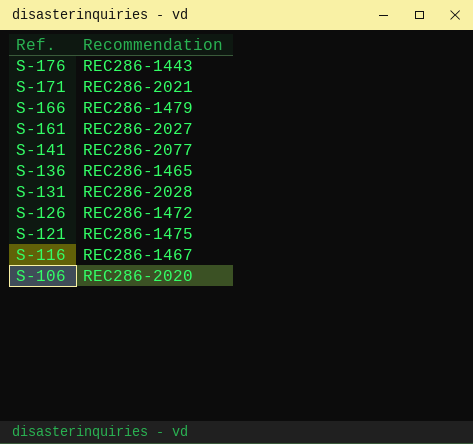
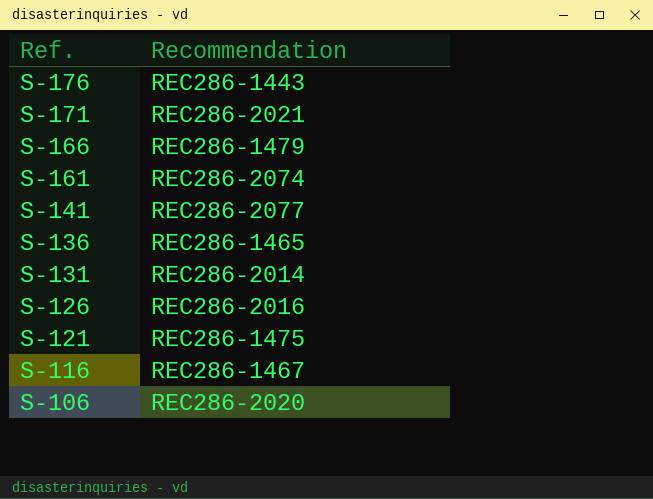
S-161 | Recommendation: REC286-2027 -> REC286-2074
S-131 | Recommendation: REC286-2028 -> REC286-2014
S-126 | Recommendation: REC286-1472 -> REC286-2016

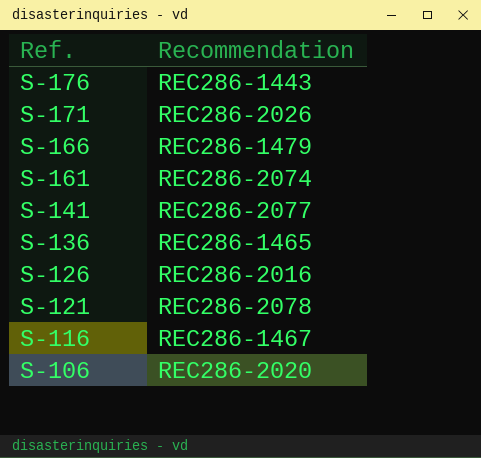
row S-131: REC286-2014 -> none
S-171 | Recommendation: REC286-2021 -> REC286-2026
S-121 | Recommendation: REC286-1475 -> REC286-2078

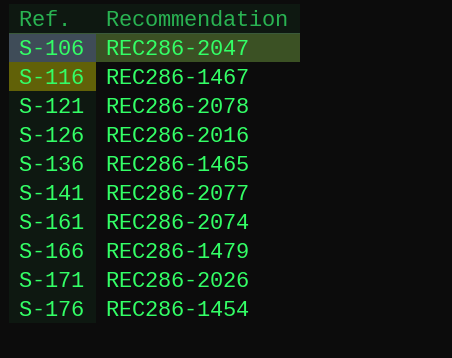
row order: Ref. descending -> Ref. ascending
S-106 | Recommendation: REC286-2020 -> REC286-2047
S-176 | Recommendation: REC286-1443 -> REC286-1454

